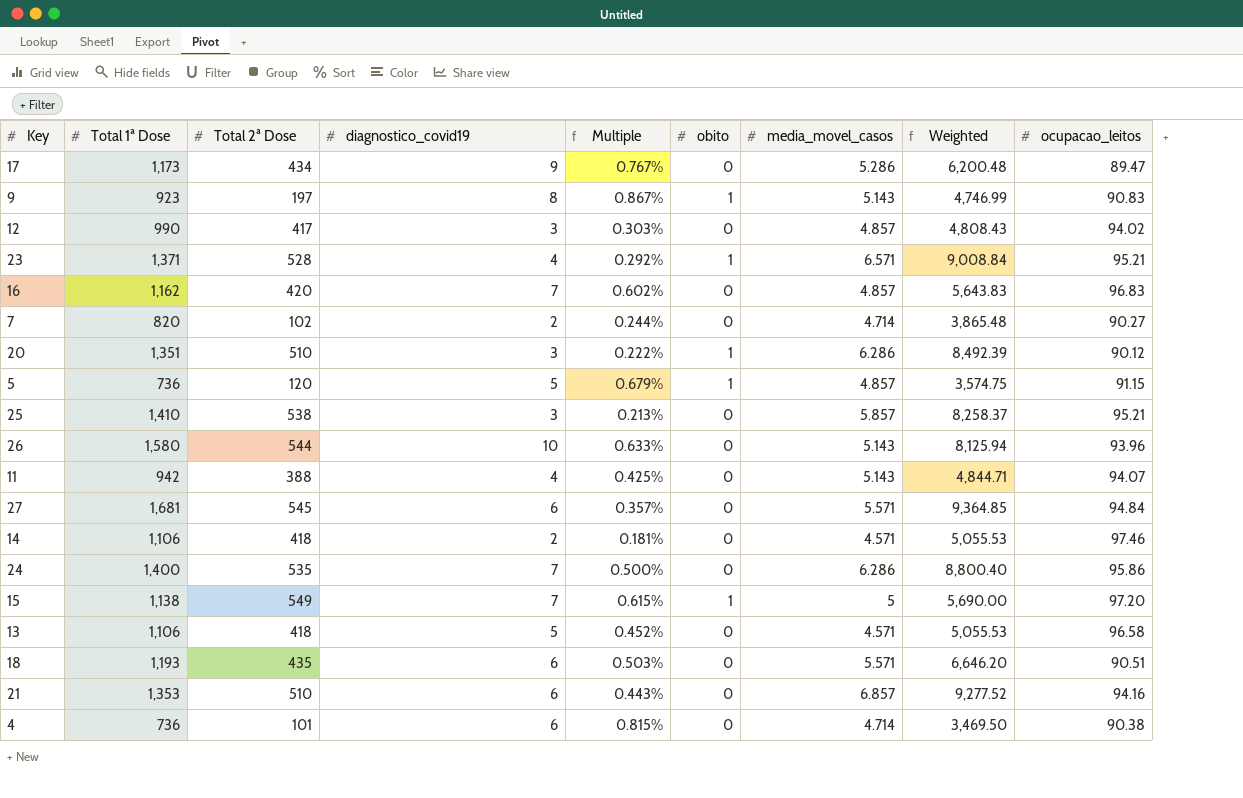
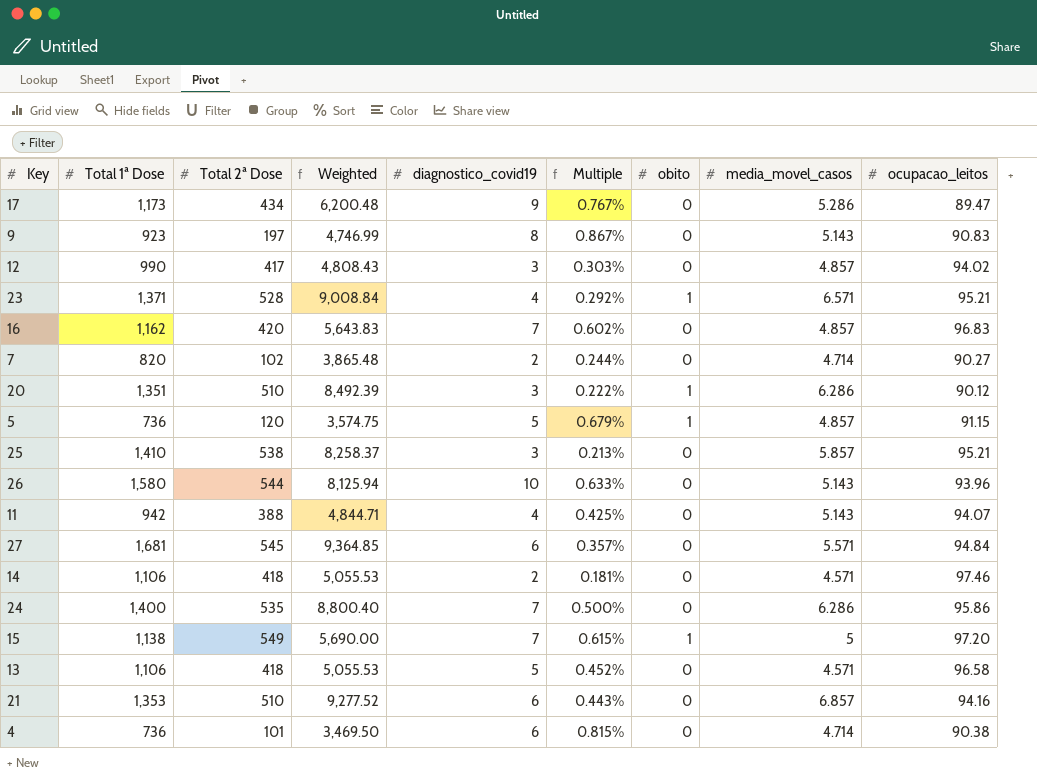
column Weighted | position: 8 -> 4
row 18: 1,193 | 435 | 6 | 0.503% | 0 | 5.571 | 6,646.20 | 90.51 -> none
9 | obito: 1 -> 0

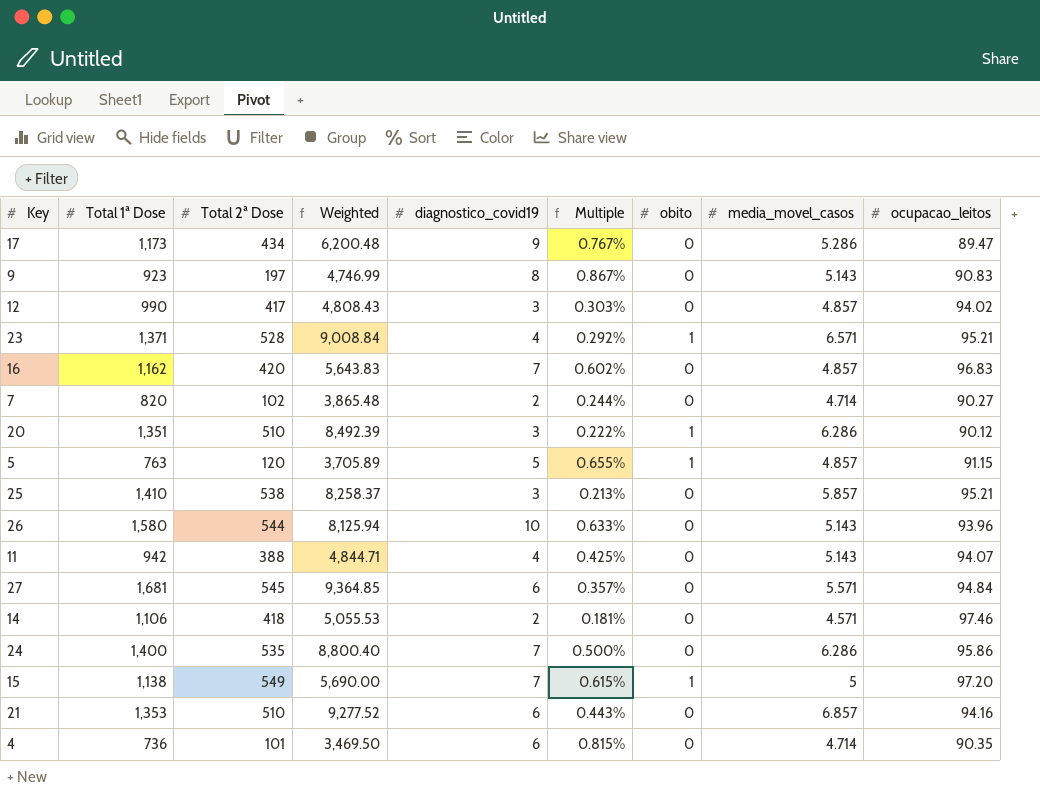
row 13: 1,106 | 418 | 5,055.53 | 5 | 0.452% | 0 | 4.571 | 96.58 -> none
5 | Total 1ª Dose: 736 -> 763
5 | Weighted: 3,574.75 -> 3,705.89
5 | Multiple: 0.679% -> 0.655%
4 | ocupacao_leitos: 90.38 -> 90.35

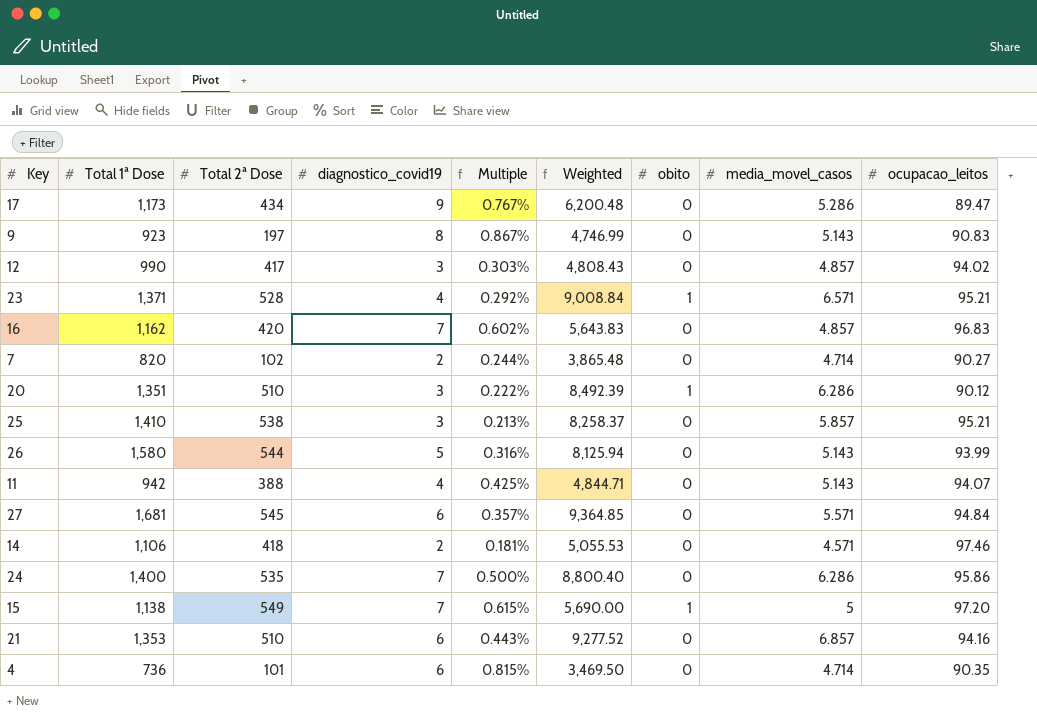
column Weighted | position: 4 -> 6
row 5: 763 | 120 | 3,705.89 | 5 | 0.655% | 1 | 4.857 | 91.15 -> none
26 | diagnostico_covid19: 10 -> 5
26 | Multiple: 0.633% -> 0.316%
26 | ocupacao_leitos: 93.96 -> 93.99

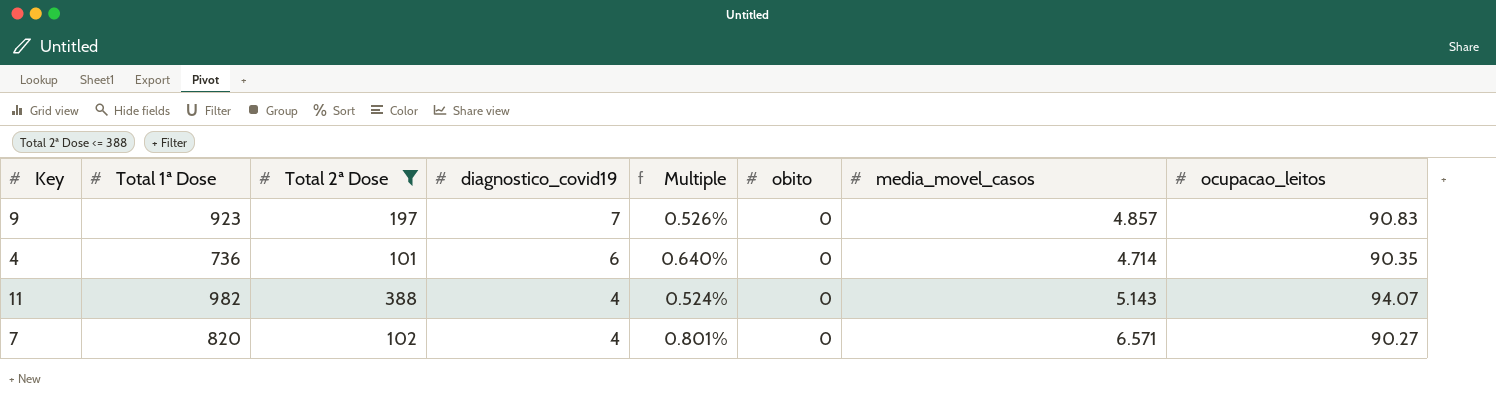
filter: none -> Total 2ª Dose <= 388
row order: none -> diagnostico_covid19 descending
column Weighted | formula: [Total 1ª Dose] * [media_movel_casos] -> none
column Multiple | formula: [diagnostico_covid19] / [Total 1ª Dose] -> [media_movel_casos] / [Total 1ª Dose]
9 | diagnostico_covid19: 8 -> 7
9 | media_movel_casos: 5.143 -> 4.857
11 | Total 1ª Dose: 942 -> 982
7 | diagnostico_covid19: 2 -> 4
7 | media_movel_casos: 4.714 -> 6.571

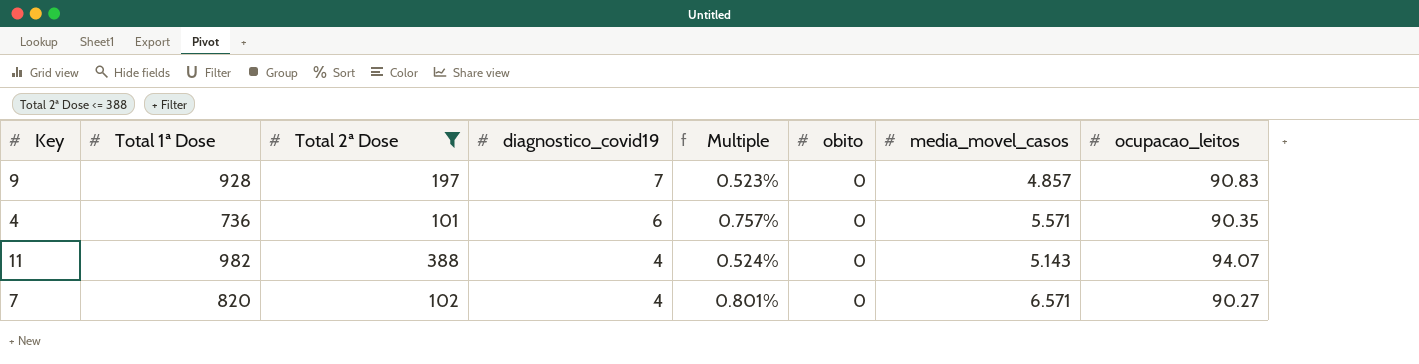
9 | Total 1ª Dose: 923 -> 928
9 | Multiple: 0.526% -> 0.523%
4 | Multiple: 0.640% -> 0.757%
4 | media_movel_casos: 4.714 -> 5.571

